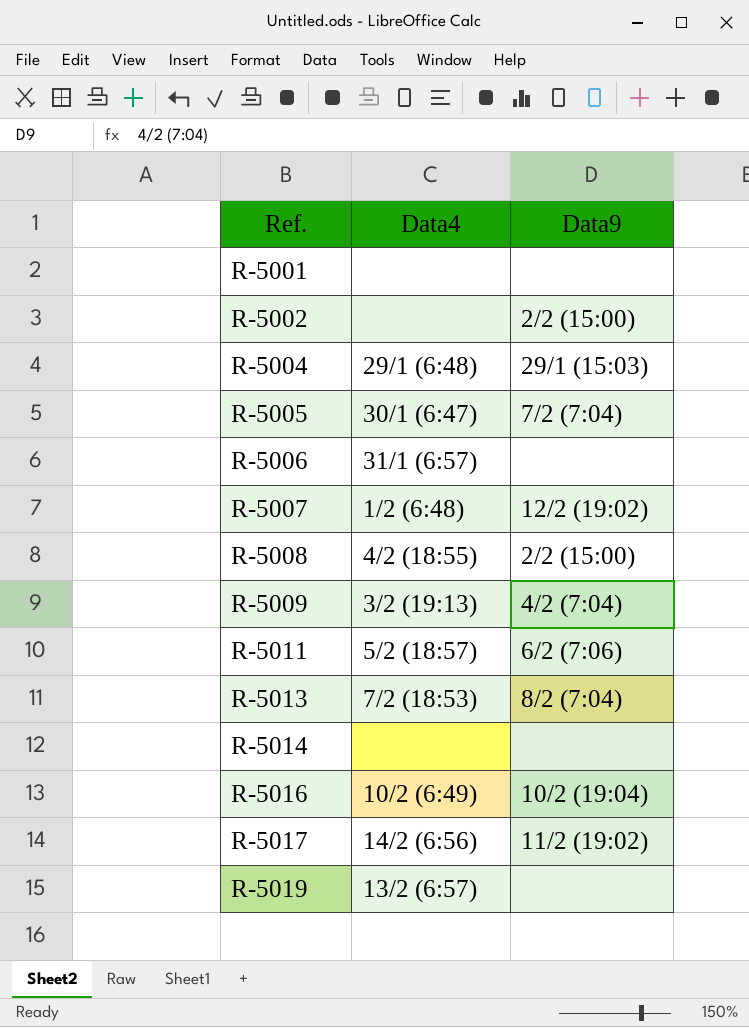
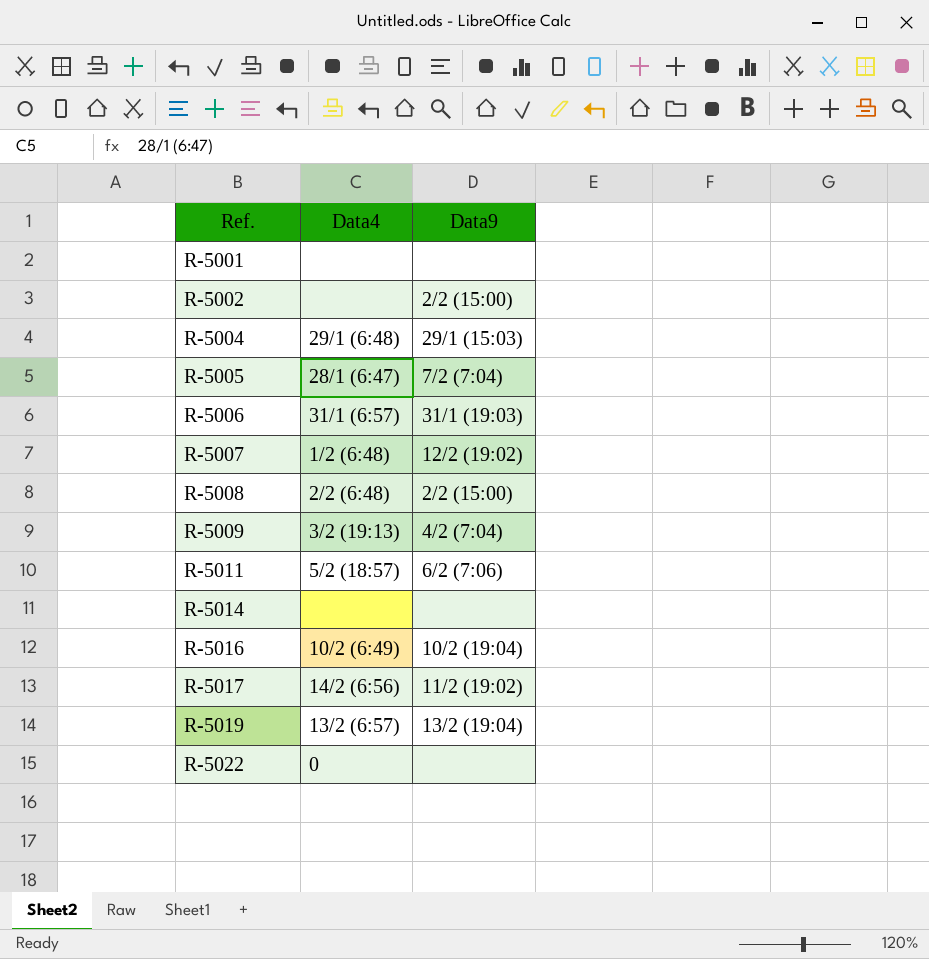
row R-5013: 7/2 (18:53) | 8/2 (7:04) -> none
R-5005 | Data4: 30/1 (6:47) -> 28/1 (6:47)
R-5006 | Data9: none -> 31/1 (19:03)
R-5008 | Data4: 4/2 (18:55) -> 2/2 (6:48)
R-5019 | Data9: none -> 13/2 (19:04)
row R-5022: none -> 0 | none

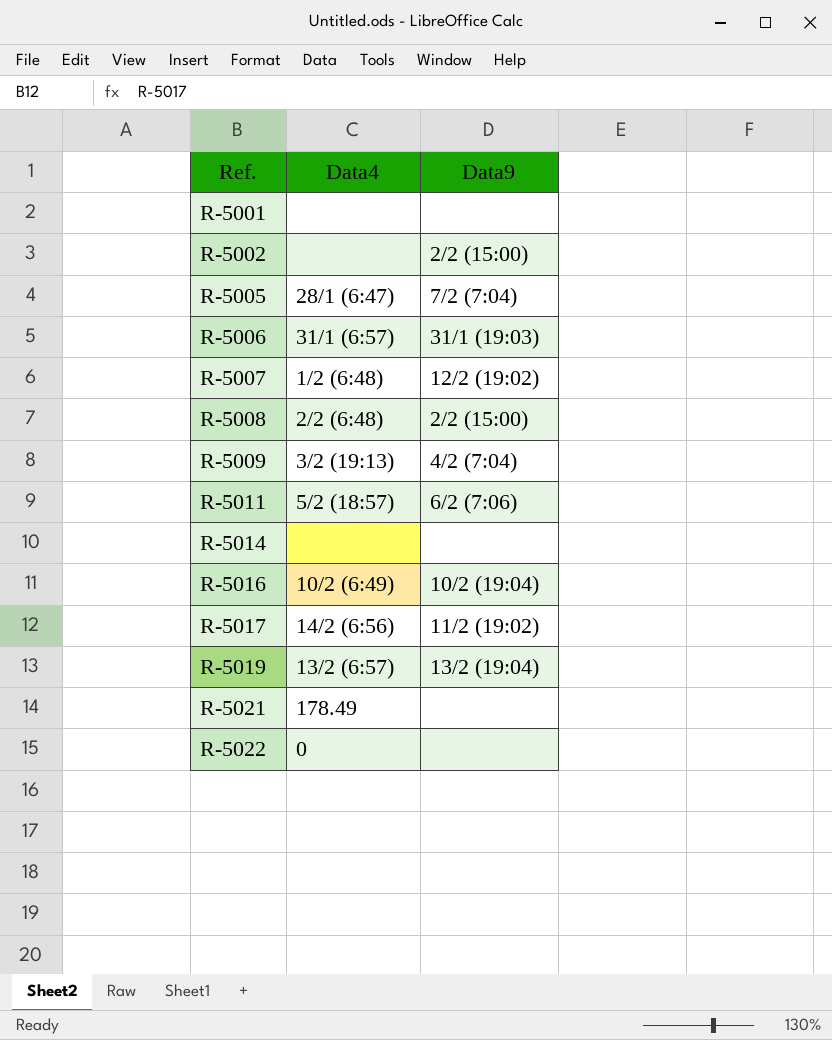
row R-5004: 29/1 (6:48) | 29/1 (15:03) -> none
row R-5021: none -> 178.49 | none

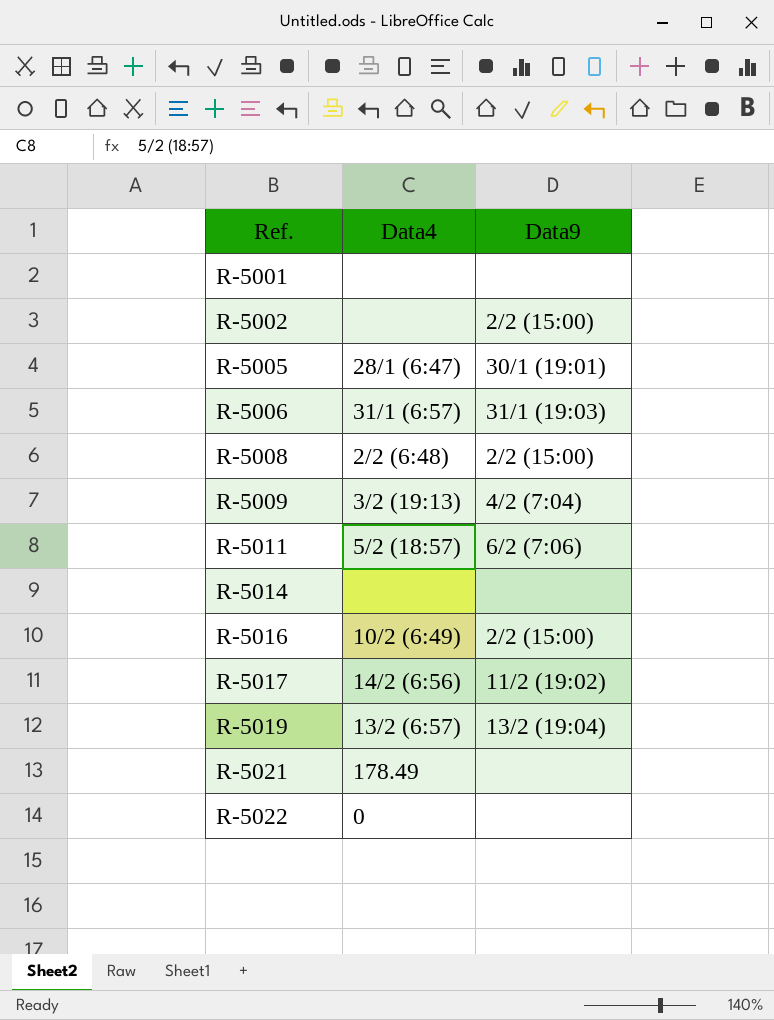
row R-5007: 1/2 (6:48) | 12/2 (19:02) -> none
R-5005 | Data9: 7/2 (7:04) -> 30/1 (19:01)
R-5016 | Data9: 10/2 (19:04) -> 2/2 (15:00)

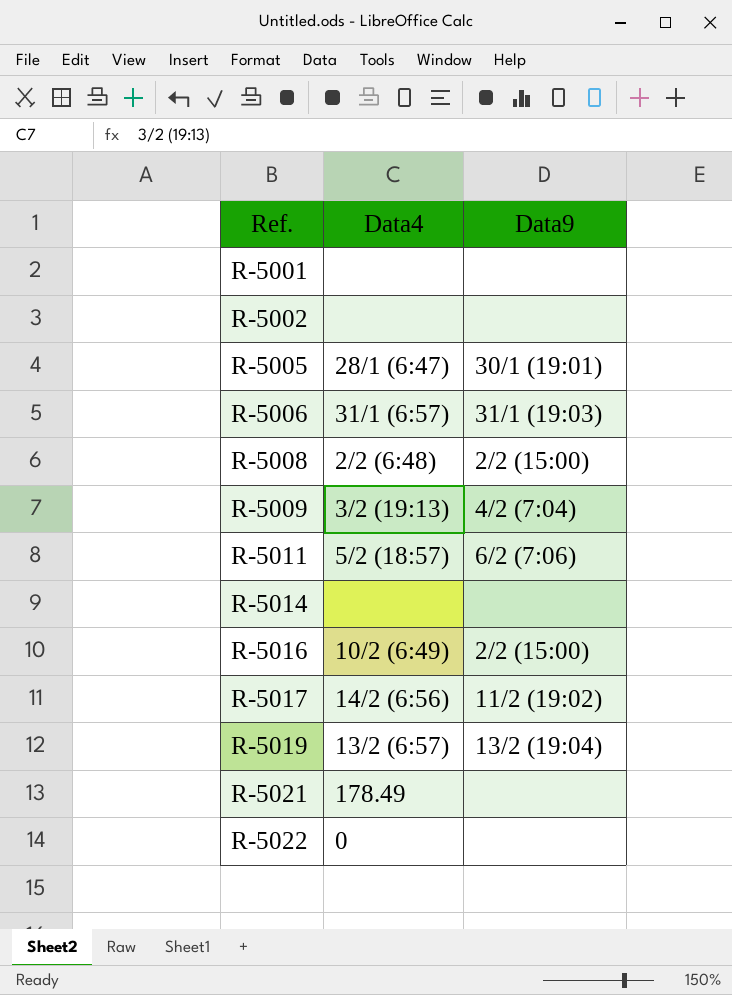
R-5002 | Data9: 2/2 (15:00) -> none

